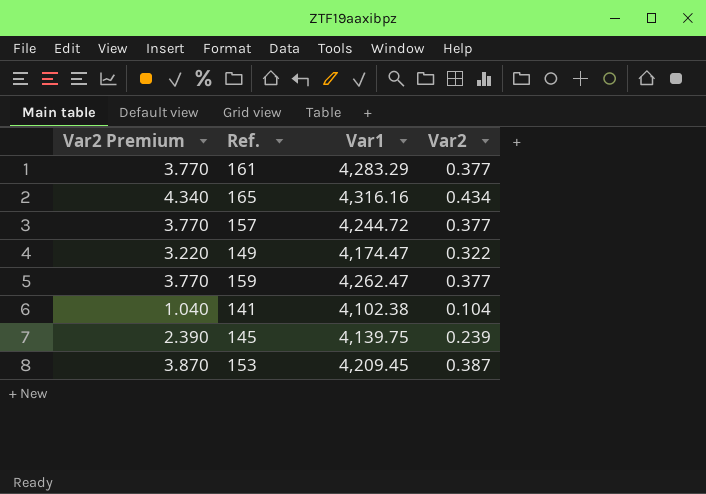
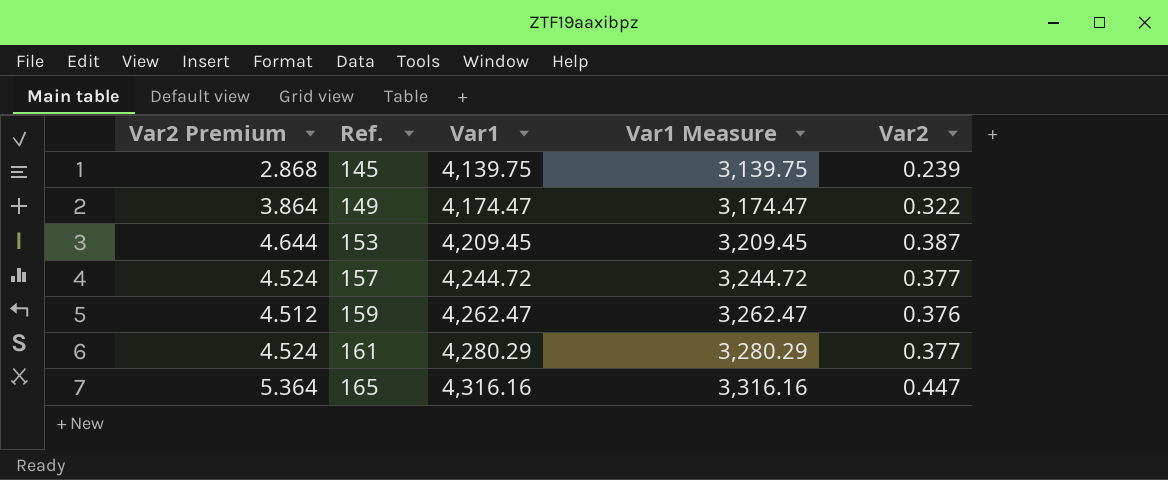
row order: none -> Ref. ascending
column Var2 Premium | formula: [Var2] * 10 -> [Var2] * 12
column Var1 Measure | formula: none -> [Var1] - 1000
row 141: 1.040 | 4,102.38 | 0.104 -> none
159 | Var2: 0.377 -> 0.376
161 | Var1: 4,283.29 -> 4,280.29
165 | Var2: 0.434 -> 0.447

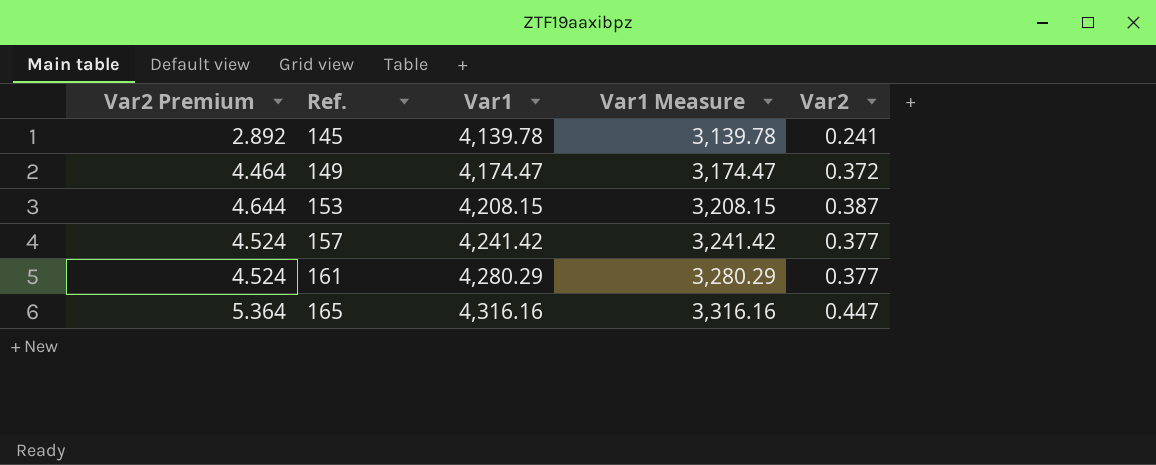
row 159: 4.512 | 4,262.47 | 3,262.47 | 0.376 -> none
145 | Var2 Premium: 2.868 -> 2.892
145 | Var1: 4,139.75 -> 4,139.78
145 | Var1 Measure: 3,139.75 -> 3,139.78
145 | Var2: 0.239 -> 0.241
149 | Var2 Premium: 3.864 -> 4.464
149 | Var2: 0.322 -> 0.372
153 | Var1: 4,209.45 -> 4,208.15
153 | Var1 Measure: 3,209.45 -> 3,208.15
157 | Var1: 4,244.72 -> 4,241.42
157 | Var1 Measure: 3,244.72 -> 3,241.42

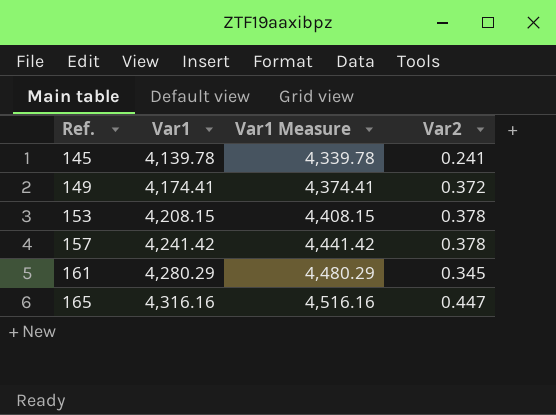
column Var2 Premium | formula: [Var2] * 12 -> none
column Var1 Measure | formula: [Var1] - 1000 -> [Var1] + 200
149 | Var1: 4,174.47 -> 4,174.41
153 | Var2: 0.387 -> 0.378
157 | Var2: 0.377 -> 0.378
161 | Var2: 0.377 -> 0.345

